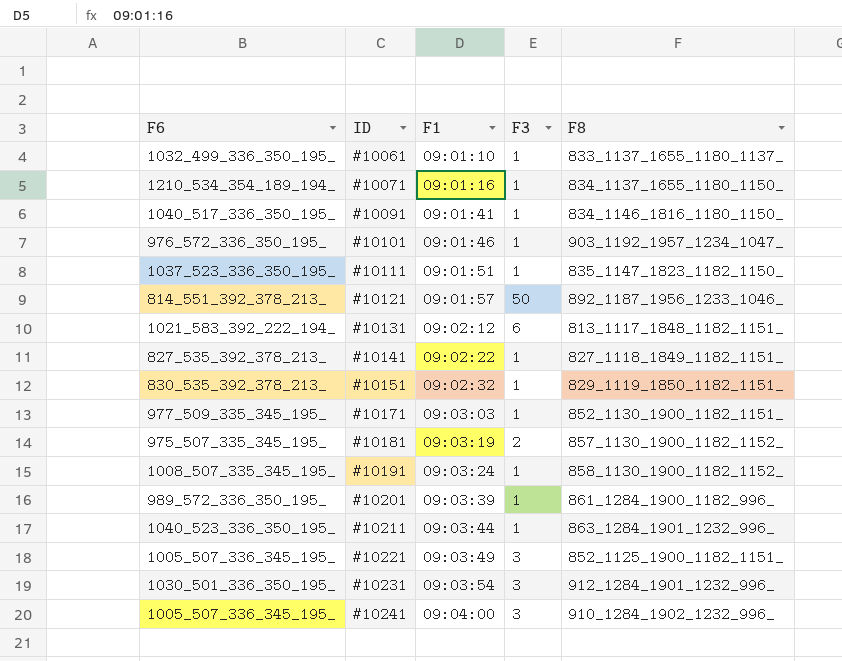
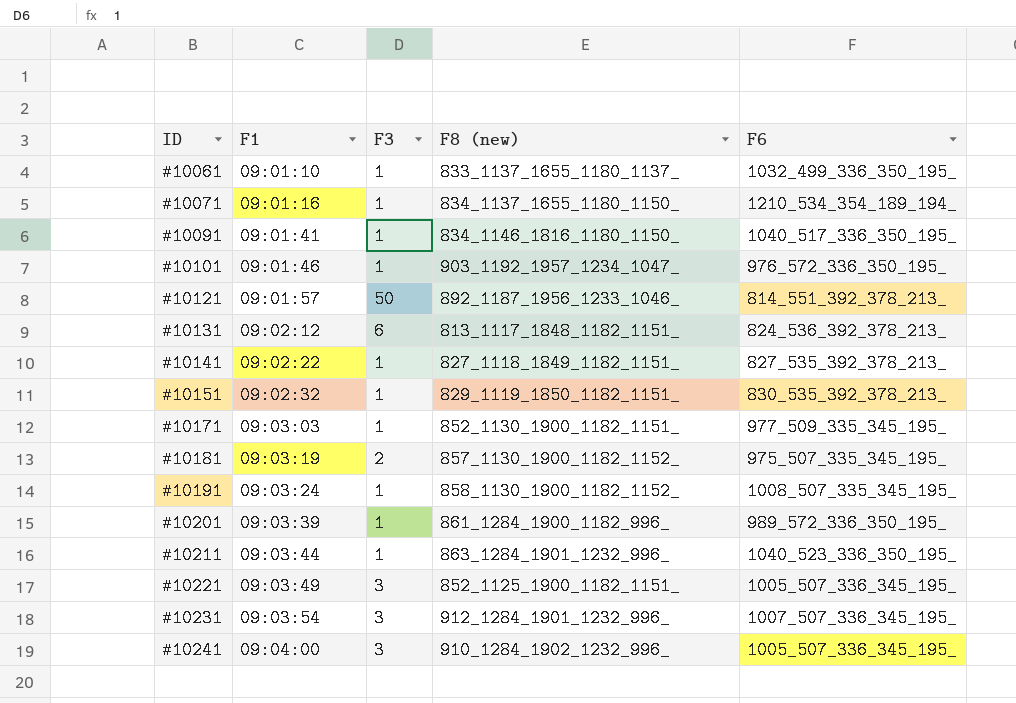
column name: F8 -> F8 (new)
column F6 | position: 1 -> 5
row #10111: 1037_523_336_350_195_ | 09:01:51 | 1 | 835_1147_1823_1182_1150_ -> none
#10131 | F6: 1021_583_392_222_194_ -> 824_536_392_378_213_
#10231 | F6: 1030_501_336_350_195_ -> 1007_507_336_345_195_

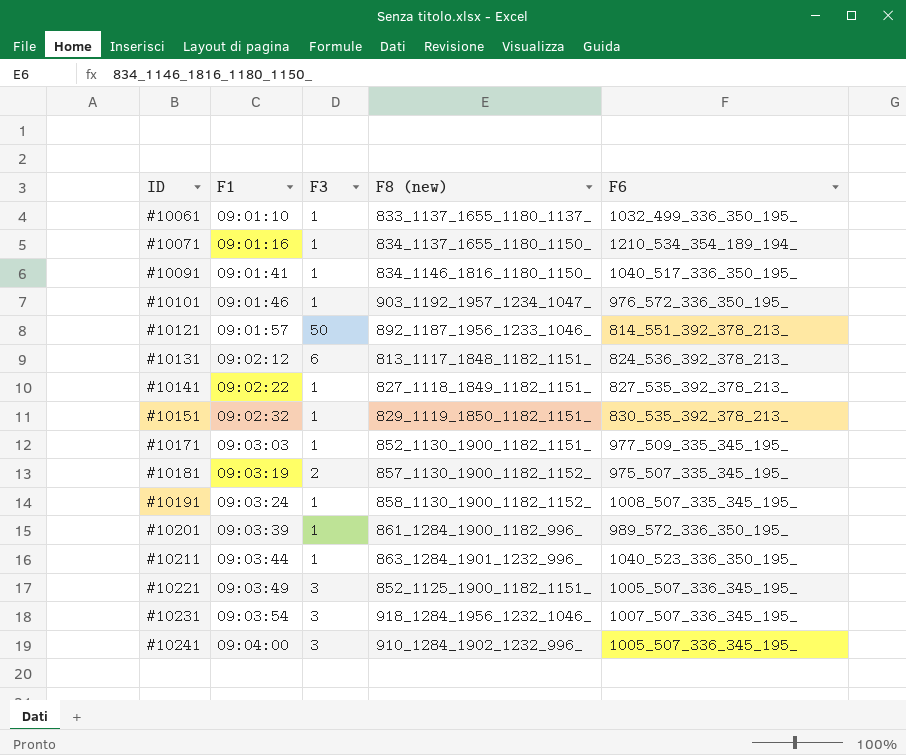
#10231 | F8 (new): 912_1284_1901_1232_996_ -> 918_1284_1956_1232_1046_

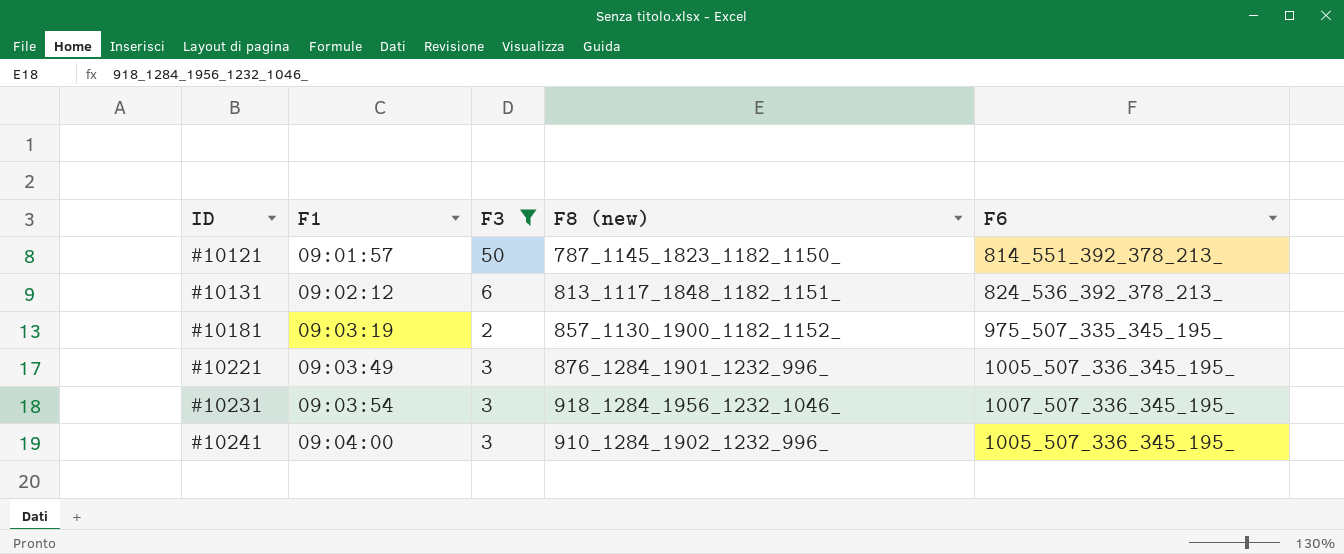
filter: none -> F3 != 1
#10121 | F8 (new): 892_1187_1956_1233_1046_ -> 787_1145_1823_1182_1150_
#10221 | F8 (new): 852_1125_1900_1182_1151_ -> 876_1284_1901_1232_996_

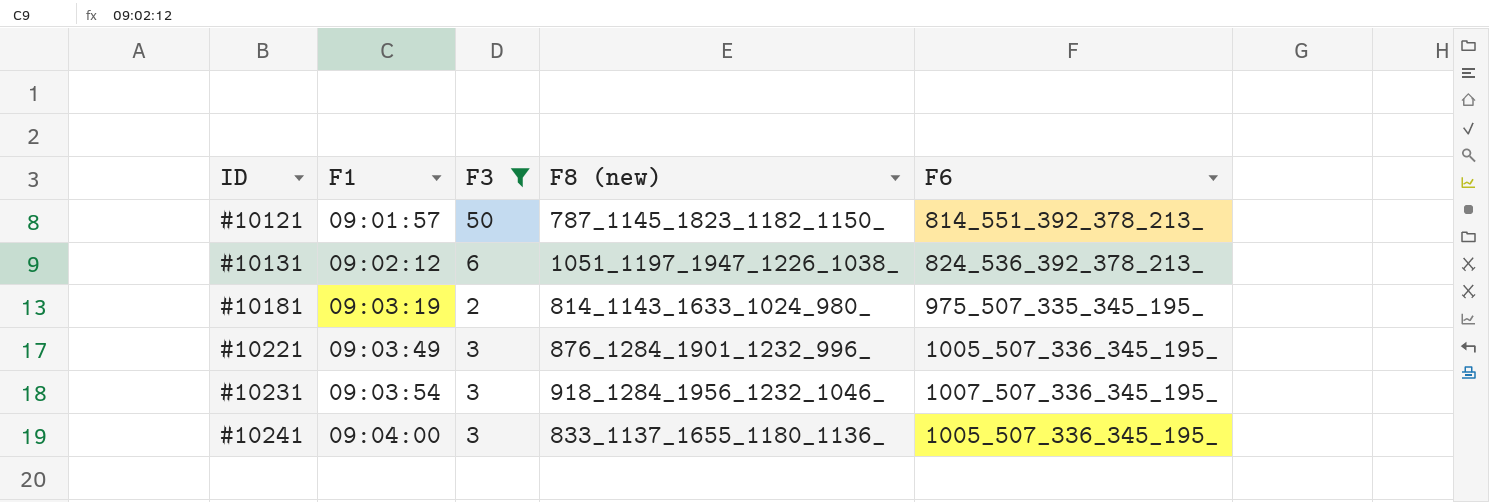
#10131 | F8 (new): 813_1117_1848_1182_1151_ -> 1051_1197_1947_1226_1038_
#10181 | F8 (new): 857_1130_1900_1182_1152_ -> 814_1143_1633_1024_980_
#10241 | F8 (new): 910_1284_1902_1232_996_ -> 833_1137_1655_1180_1136_

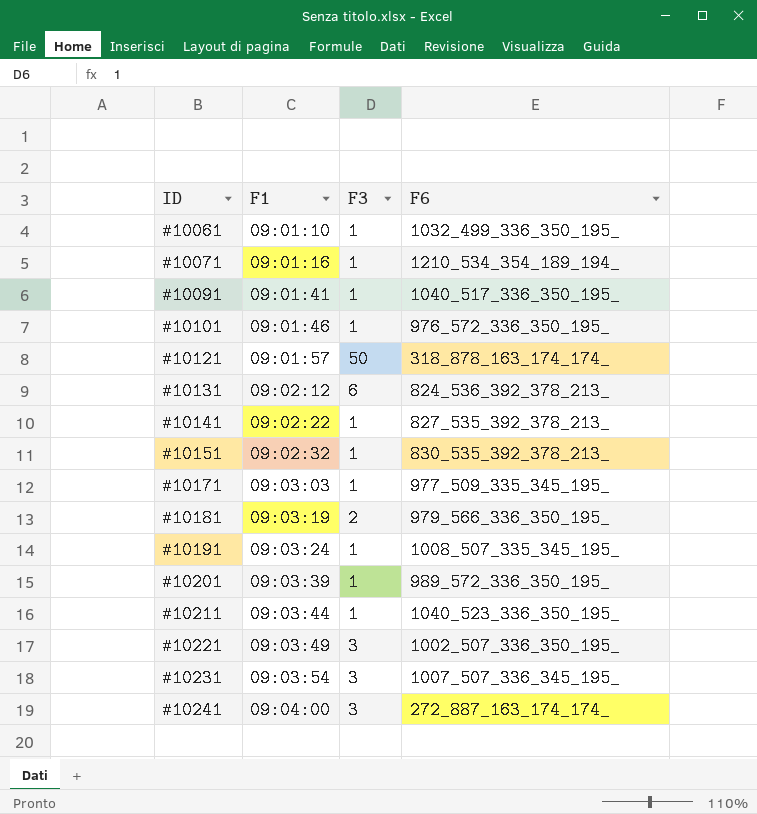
filter: F3 != 1 -> none
column F8 (new) | position: 4 -> none
#10121 | F6: 814_551_392_378_213_ -> 318_878_163_174_174_
#10181 | F6: 975_507_335_345_195_ -> 979_566_336_350_195_
#10221 | F6: 1005_507_336_345_195_ -> 1002_507_336_350_195_
#10241 | F6: 1005_507_336_345_195_ -> 272_887_163_174_174_

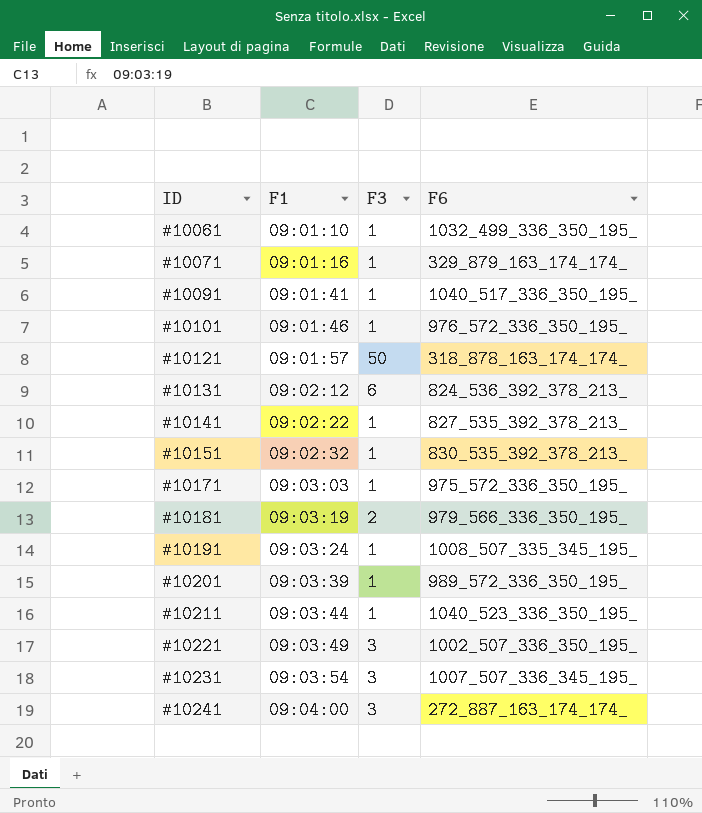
#10071 | F6: 1210_534_354_189_194_ -> 329_879_163_174_174_
#10171 | F6: 977_509_335_345_195_ -> 975_572_336_350_195_

